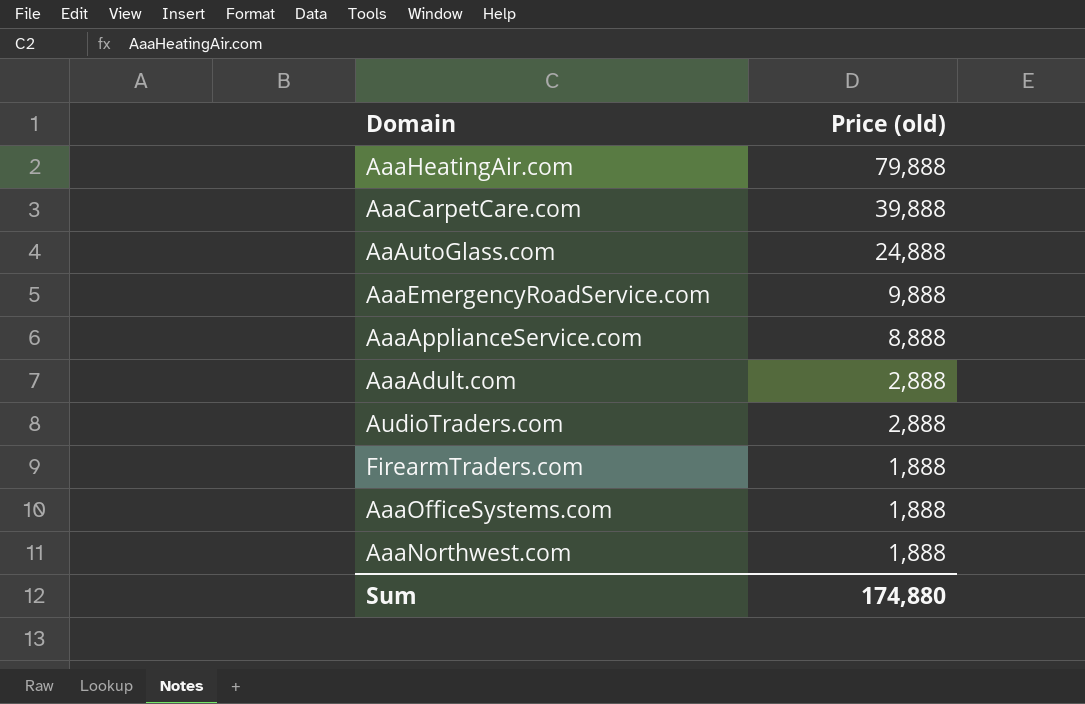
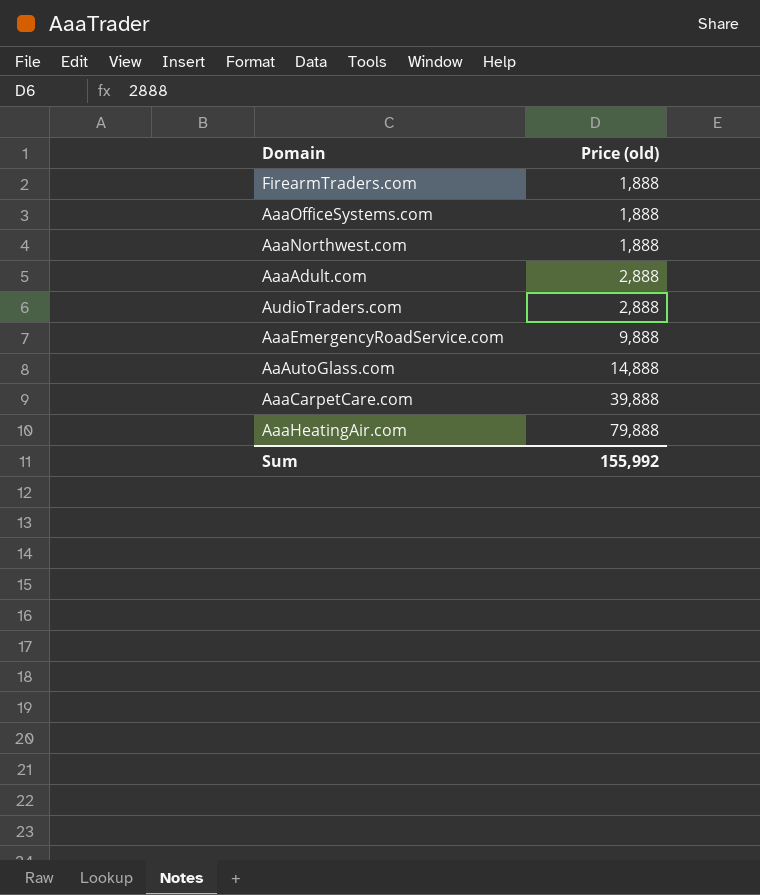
row order: Price (old) descending -> Price (old) ascending
row AaaApplianceService.com: 8,888 -> none
AaAutoGlass.com | Price (old): 24,888 -> 14,888
Sum | Price (old): 174,880 -> 155,992

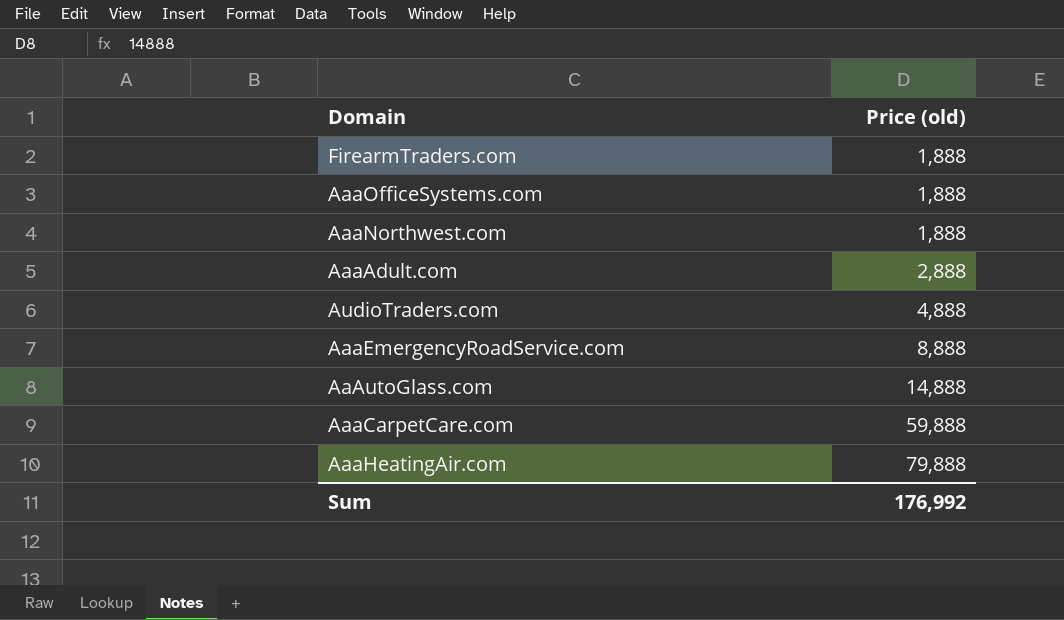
AudioTraders.com | Price (old): 2,888 -> 4,888
AaaEmergencyRoadService.com | Price (old): 9,888 -> 8,888
AaaCarpetCare.com | Price (old): 39,888 -> 59,888
Sum | Price (old): 155,992 -> 176,992

